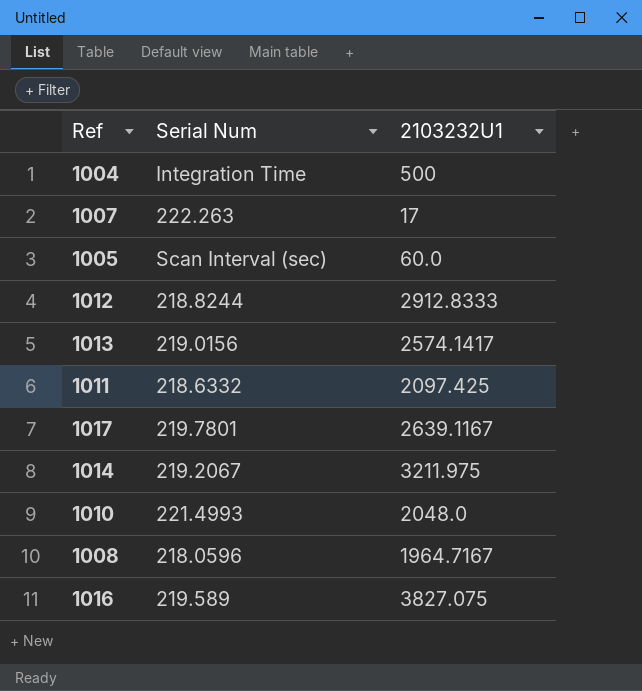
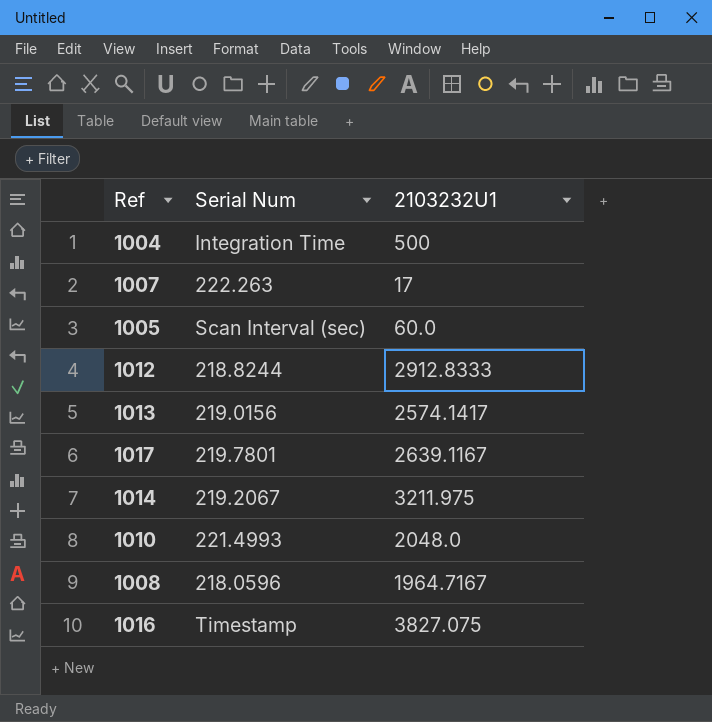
row 1011: 218.6332 | 2097.425 -> none
1016 | Serial Num: 219.589 -> Timestamp

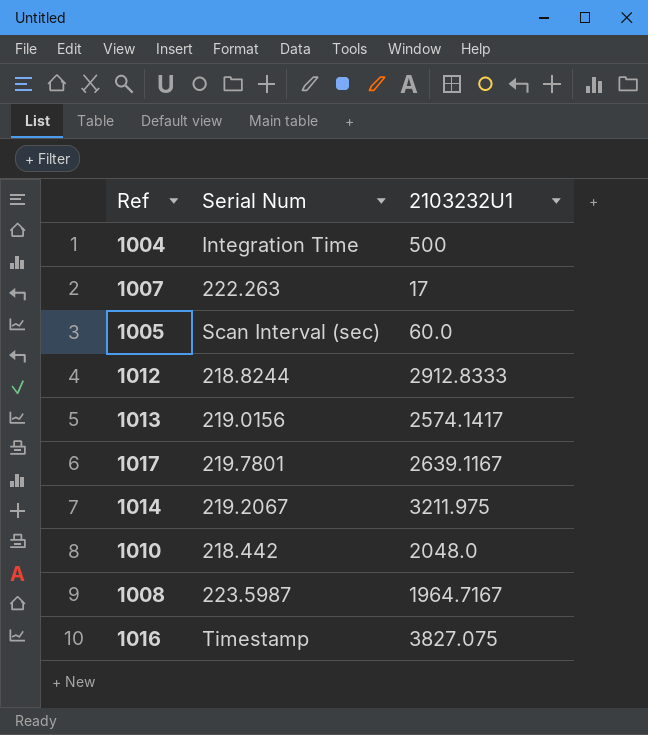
1010 | Serial Num: 221.4993 -> 218.442
1008 | Serial Num: 218.0596 -> 223.5987

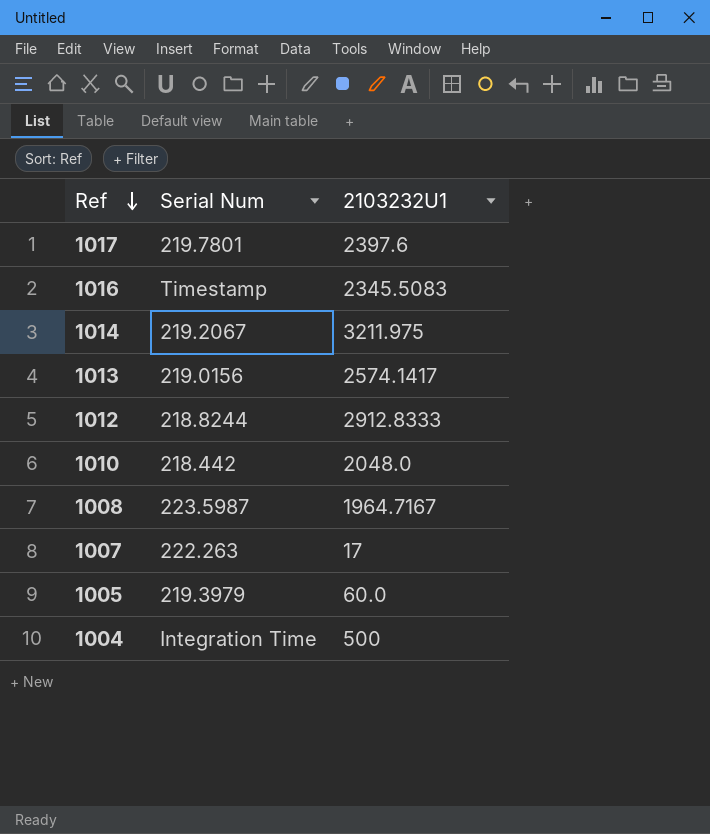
row order: none -> Ref descending
1017 | 2103232U1: 2639.1167 -> 2397.6
1016 | 2103232U1: 3827.075 -> 2345.5083
1005 | Serial Num: Scan Interval (sec) -> 219.3979

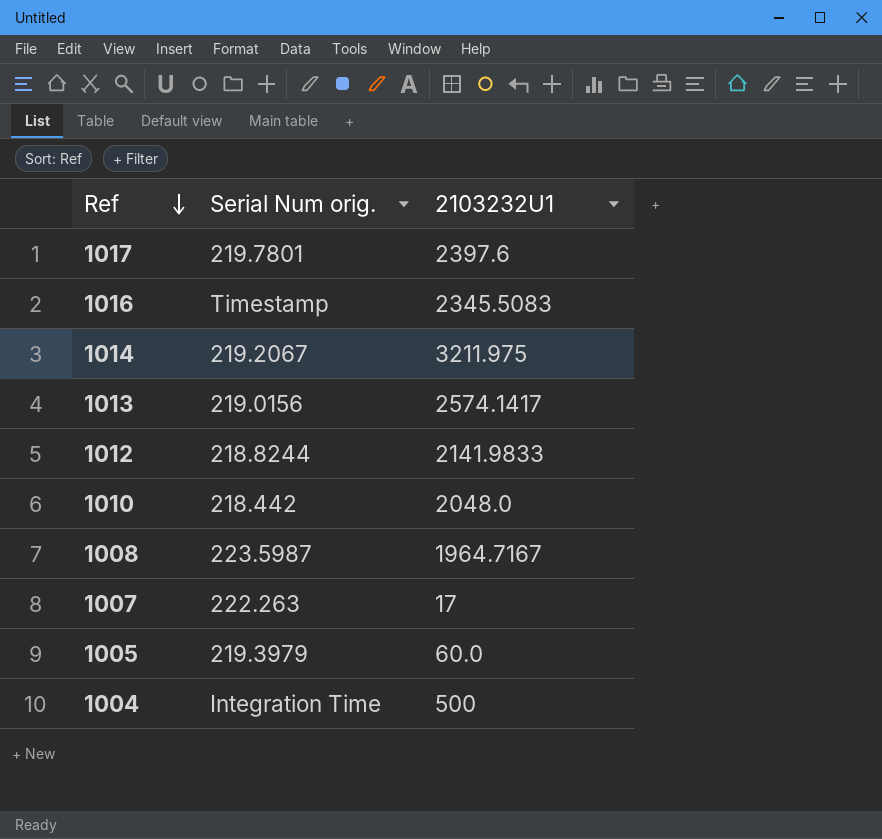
column name: Serial Num -> Serial Num orig.
1012 | 2103232U1: 2912.8333 -> 2141.9833

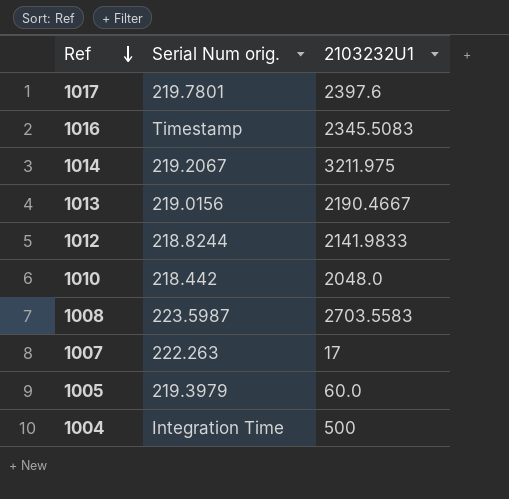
1013 | 2103232U1: 2574.1417 -> 2190.4667
1008 | 2103232U1: 1964.7167 -> 2703.5583

